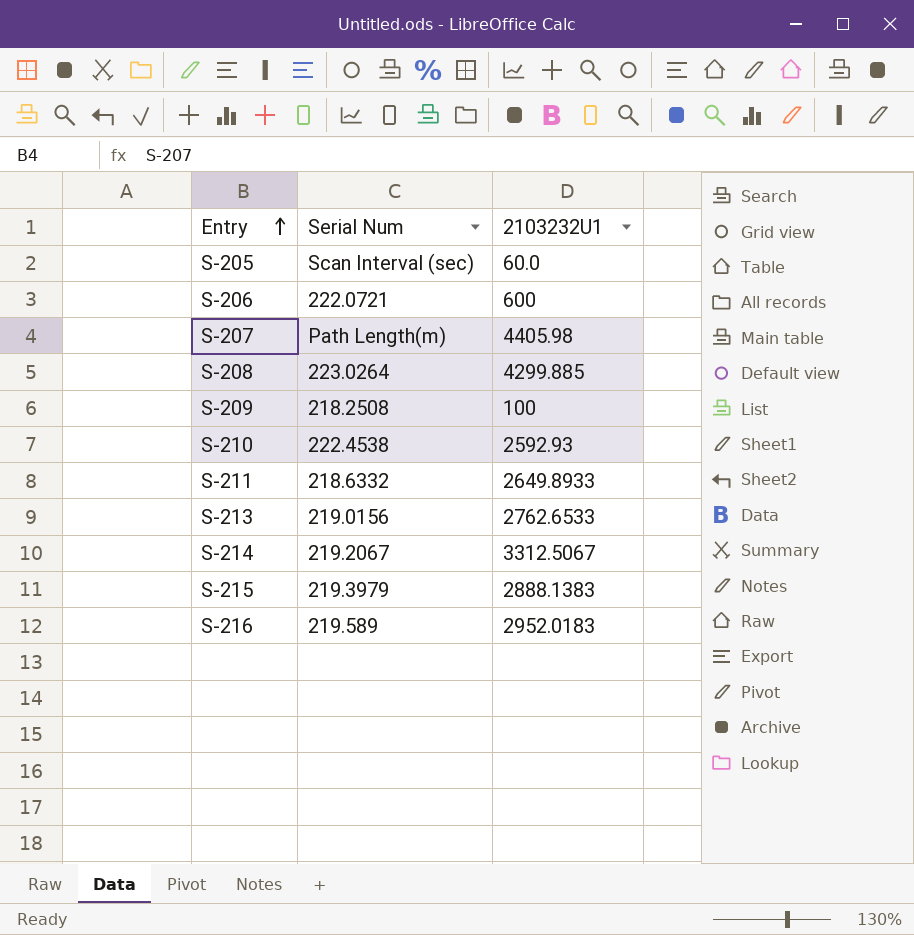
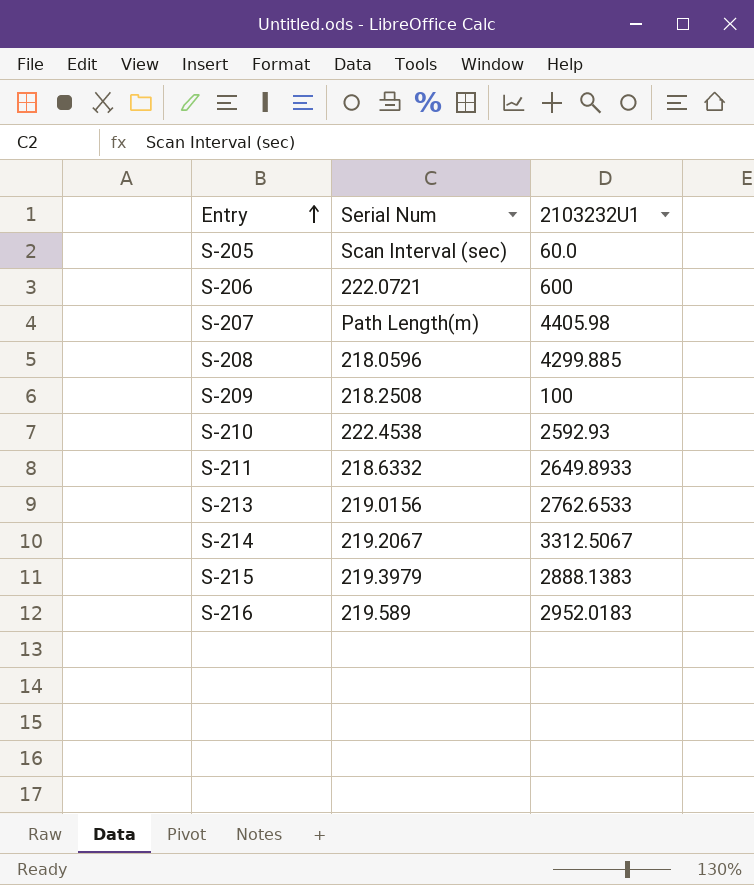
S-208 | Serial Num: 223.0264 -> 218.0596

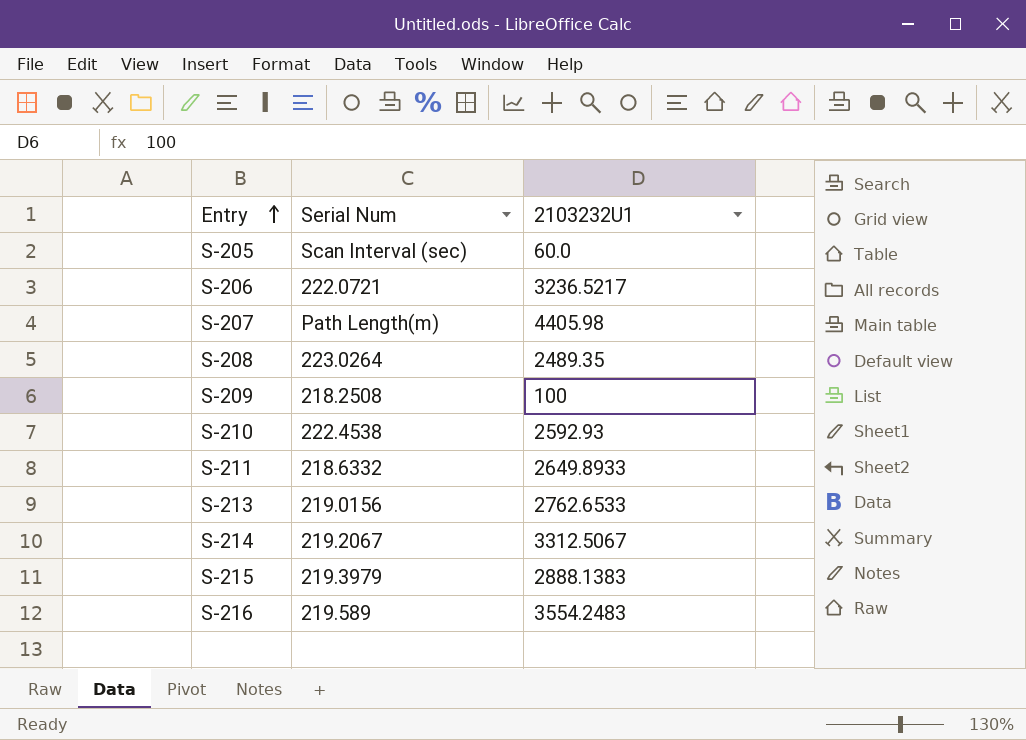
S-206 | 2103232U1: 600 -> 3236.5217
S-208 | Serial Num: 218.0596 -> 223.0264
S-208 | 2103232U1: 4299.885 -> 2489.35
S-216 | 2103232U1: 2952.0183 -> 3554.2483

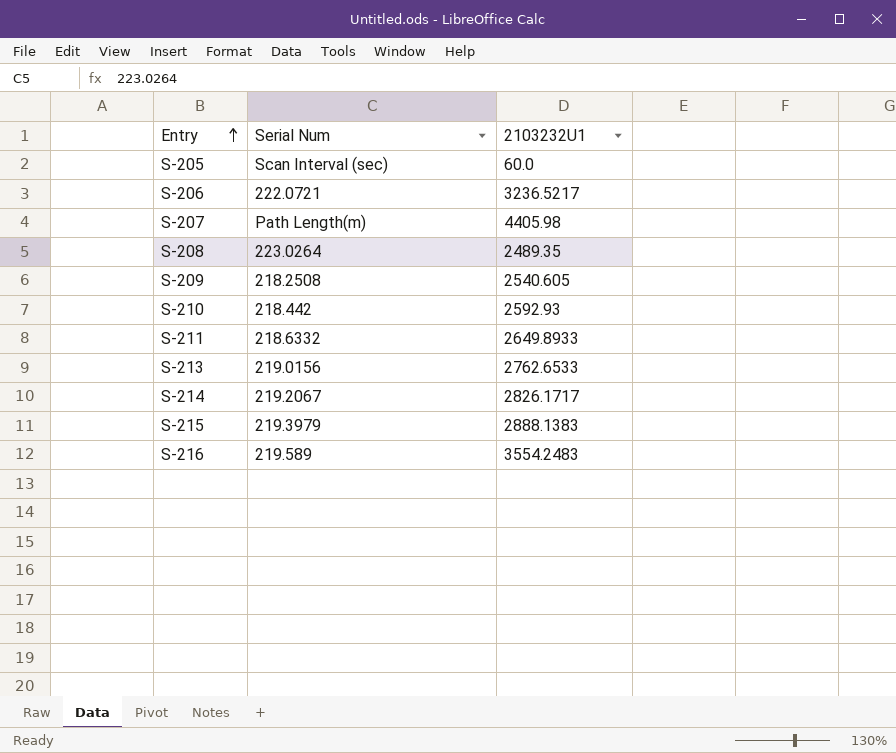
S-209 | 2103232U1: 100 -> 2540.605
S-210 | Serial Num: 222.4538 -> 218.442
S-214 | 2103232U1: 3312.5067 -> 2826.1717

